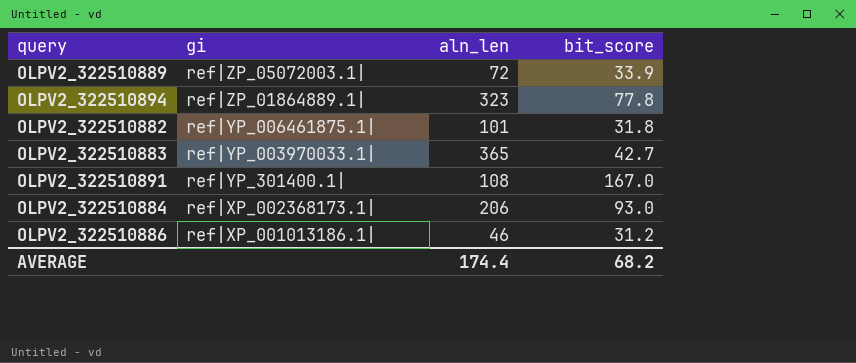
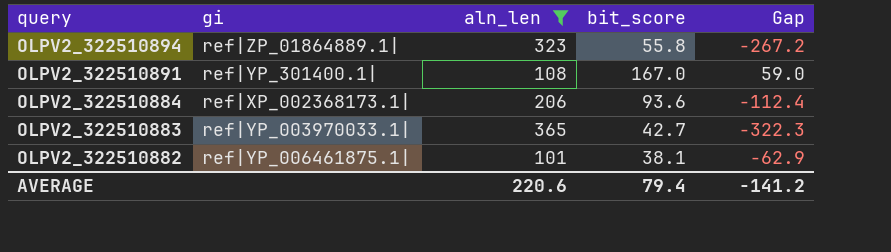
filter: none -> aln_len >= 101
row order: gi descending -> query descending
column Gap | formula: none -> [bit_score] - [aln_len]
OLPV2_322510894 | bit_score: 77.8 -> 55.8
OLPV2_322510884 | bit_score: 93.0 -> 93.6
OLPV2_322510882 | bit_score: 31.8 -> 38.1
AVERAGE | aln_len: 174.4 -> 220.6
AVERAGE | bit_score: 68.2 -> 79.4

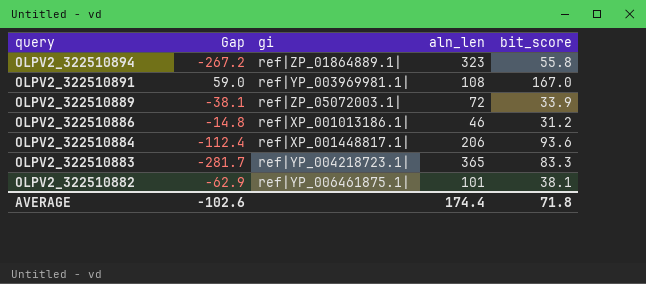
filter: aln_len >= 101 -> none
column Gap | position: 5 -> 2
OLPV2_322510891 | gi: ref|YP_301400.1| -> ref|YP_003969981.1|
OLPV2_322510884 | gi: ref|XP_002368173.1| -> ref|XP_001448817.1|
OLPV2_322510883 | Gap: -322.3 -> -281.7
OLPV2_322510883 | gi: ref|YP_003970033.1| -> ref|YP_004218723.1|
OLPV2_322510883 | bit_score: 42.7 -> 83.3
AVERAGE | Gap: -141.2 -> -102.6
AVERAGE | aln_len: 220.6 -> 174.4
AVERAGE | bit_score: 79.4 -> 71.8

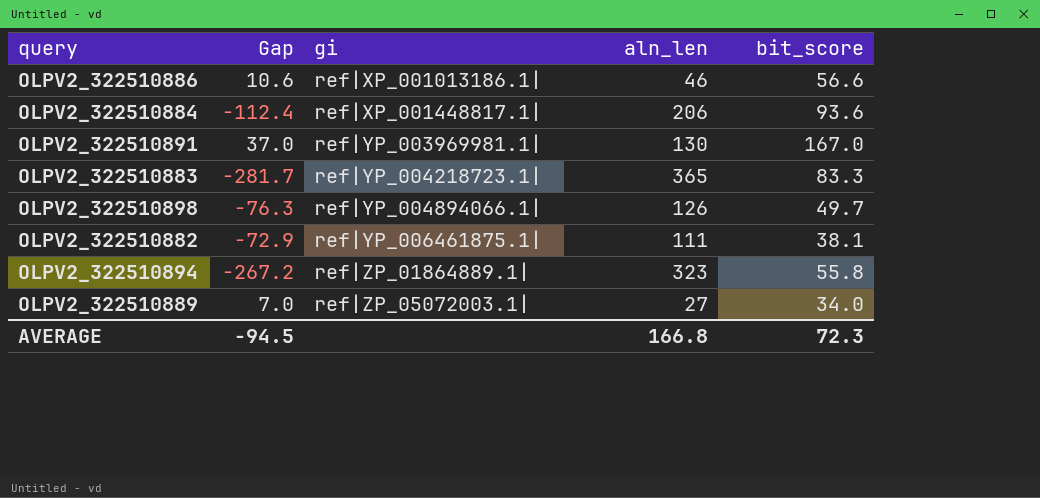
row order: query descending -> gi ascending
OLPV2_322510886 | Gap: -14.8 -> 10.6
OLPV2_322510886 | bit_score: 31.2 -> 56.6
OLPV2_322510891 | Gap: 59.0 -> 37.0
OLPV2_322510891 | aln_len: 108 -> 130
row OLPV2_322510898: none -> -76.3 | ref|YP_004894066.1| | 126 | 49.7
OLPV2_322510882 | Gap: -62.9 -> -72.9
OLPV2_322510882 | aln_len: 101 -> 111
OLPV2_322510889 | Gap: -38.1 -> 7.0
OLPV2_322510889 | aln_len: 72 -> 27
OLPV2_322510889 | bit_score: 33.9 -> 34.0
AVERAGE | Gap: -102.6 -> -94.5
AVERAGE | aln_len: 174.4 -> 166.8
AVERAGE | bit_score: 71.8 -> 72.3

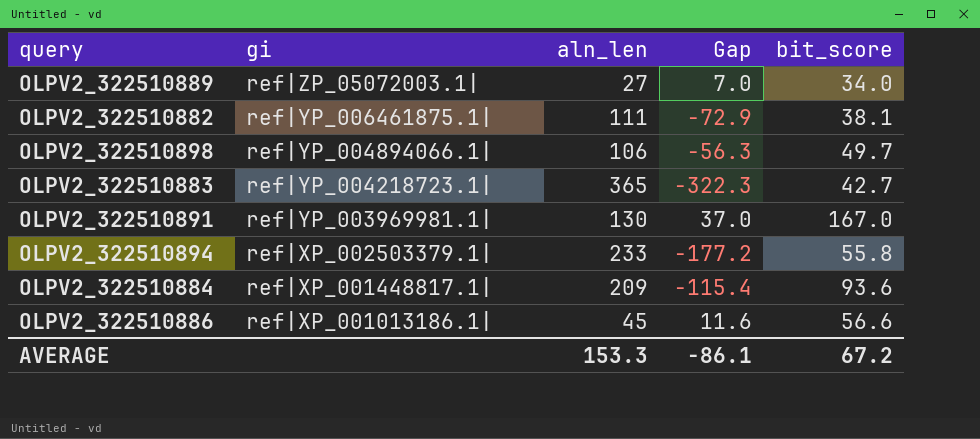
row order: gi ascending -> gi descending
column Gap | position: 2 -> 4
OLPV2_322510898 | aln_len: 126 -> 106
OLPV2_322510898 | Gap: -76.3 -> -56.3
OLPV2_322510883 | Gap: -281.7 -> -322.3
OLPV2_322510883 | bit_score: 83.3 -> 42.7
OLPV2_322510894 | gi: ref|ZP_01864889.1| -> ref|XP_002503379.1|
OLPV2_322510894 | aln_len: 323 -> 233
OLPV2_322510894 | Gap: -267.2 -> -177.2
OLPV2_322510884 | aln_len: 206 -> 209
OLPV2_322510884 | Gap: -112.4 -> -115.4
OLPV2_322510886 | aln_len: 46 -> 45
OLPV2_322510886 | Gap: 10.6 -> 11.6
AVERAGE | aln_len: 166.8 -> 153.3
AVERAGE | Gap: -94.5 -> -86.1
AVERAGE | bit_score: 72.3 -> 67.2

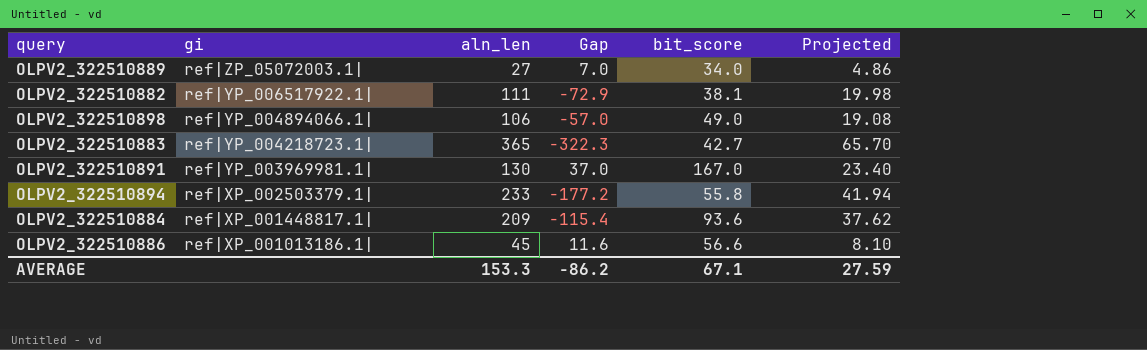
column Projected | formula: none -> [aln_len] * 0.18
OLPV2_322510882 | gi: ref|YP_006461875.1| -> ref|YP_006517922.1|
OLPV2_322510898 | Gap: -56.3 -> -57.0
OLPV2_322510898 | bit_score: 49.7 -> 49.0
AVERAGE | Gap: -86.1 -> -86.2
AVERAGE | bit_score: 67.2 -> 67.1

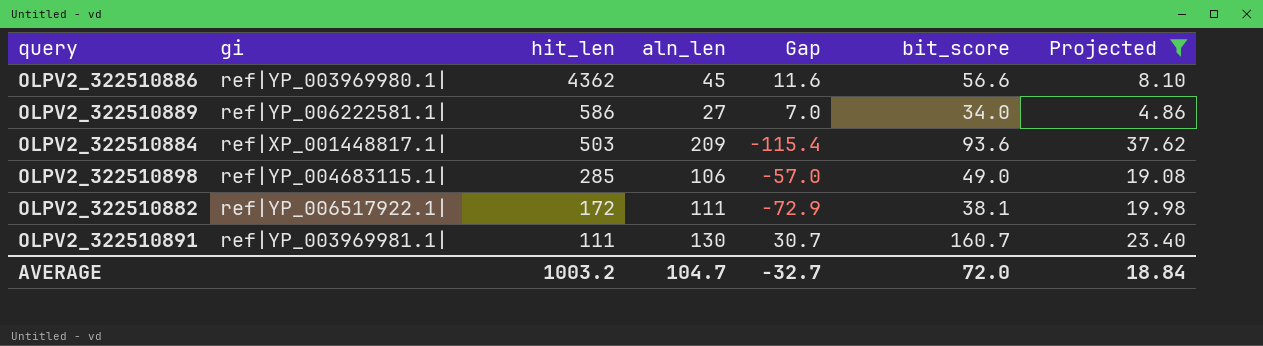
filter: none -> Projected <= 37.62
row order: gi descending -> hit_len descending
column hit_len | position: none -> 3
OLPV2_322510886 | gi: ref|XP_001013186.1| -> ref|YP_003969980.1|
OLPV2_322510889 | gi: ref|ZP_05072003.1| -> ref|YP_006222581.1|
OLPV2_322510898 | gi: ref|YP_004894066.1| -> ref|YP_004683115.1|
OLPV2_322510891 | Gap: 37.0 -> 30.7
OLPV2_322510891 | bit_score: 167.0 -> 160.7
AVERAGE | aln_len: 153.3 -> 104.7
AVERAGE | Gap: -86.2 -> -32.7
AVERAGE | bit_score: 67.1 -> 72.0
AVERAGE | Projected: 27.59 -> 18.84

